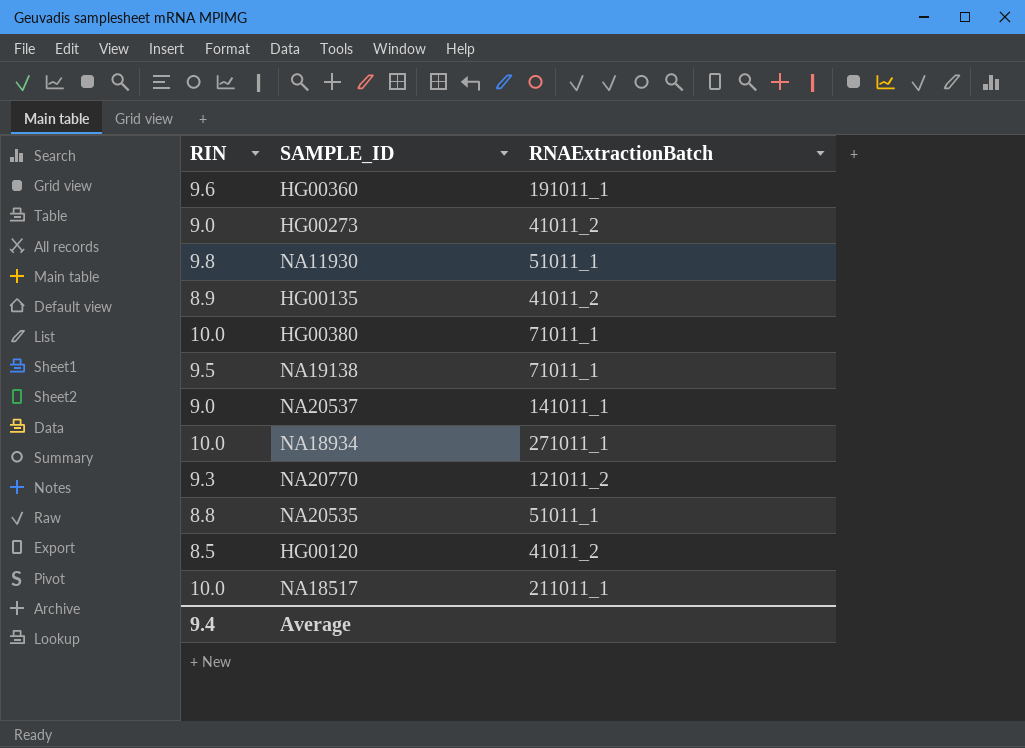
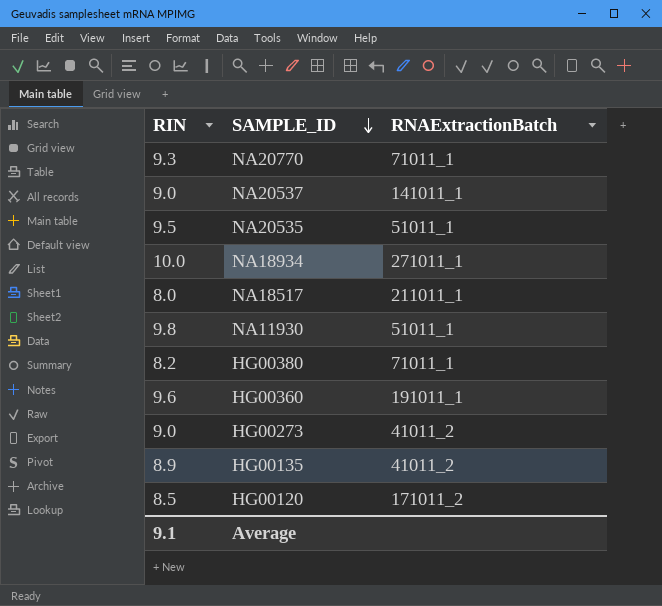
row order: none -> SAMPLE_ID descending
row NA19138: 9.5 | 71011_1 -> none
NA20770 | RNAExtractionBatch: 121011_2 -> 71011_1
NA20535 | RIN: 8.8 -> 9.5
NA18517 | RIN: 10.0 -> 8.0
HG00380 | RIN: 10.0 -> 8.2
HG00120 | RNAExtractionBatch: 41011_2 -> 171011_2
Average | RIN: 9.4 -> 9.1

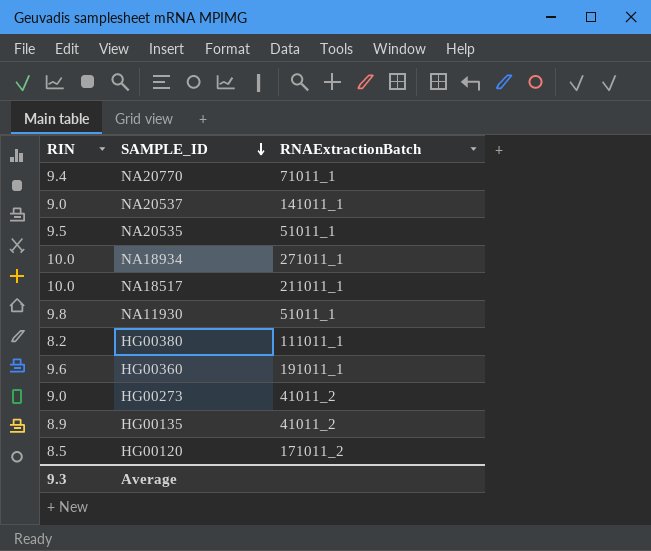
NA20770 | RIN: 9.3 -> 9.4
NA18517 | RIN: 8.0 -> 10.0
HG00380 | RNAExtractionBatch: 71011_1 -> 111011_1
Average | RIN: 9.1 -> 9.3

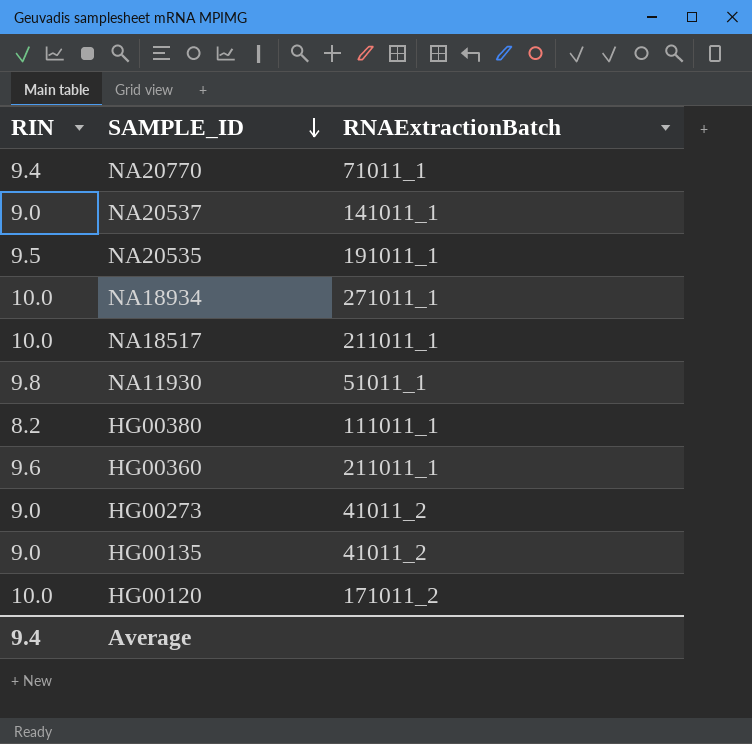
NA20535 | RNAExtractionBatch: 51011_1 -> 191011_1
HG00360 | RNAExtractionBatch: 191011_1 -> 211011_1
HG00135 | RIN: 8.9 -> 9.0
HG00120 | RIN: 8.5 -> 10.0
Average | RIN: 9.3 -> 9.4

